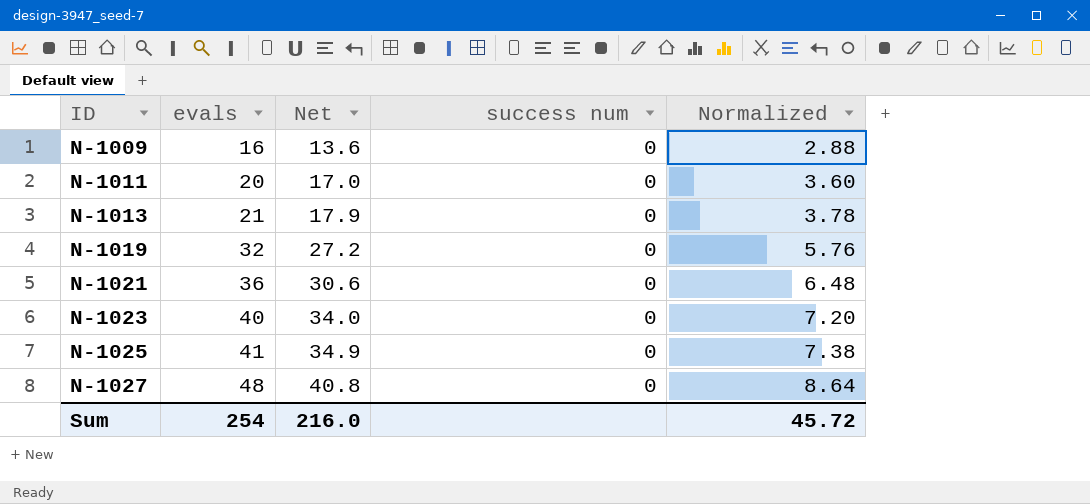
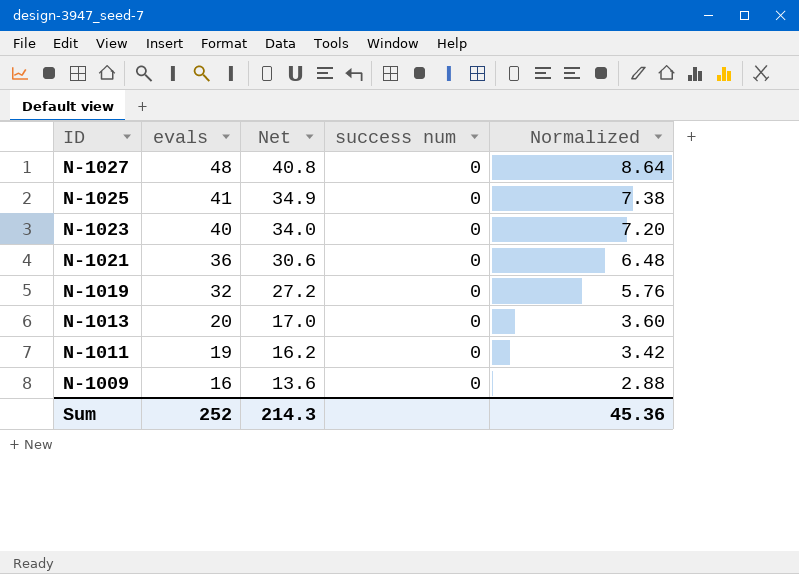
row order: ID ascending -> ID descending
N-1013 | evals: 21 -> 20
N-1013 | Net: 17.9 -> 17.0
N-1013 | Normalized: 3.78 -> 3.60
N-1011 | evals: 20 -> 19
N-1011 | Net: 17.0 -> 16.2
N-1011 | Normalized: 3.60 -> 3.42
Sum | evals: 254 -> 252
Sum | Net: 216.0 -> 214.3
Sum | Normalized: 45.72 -> 45.36

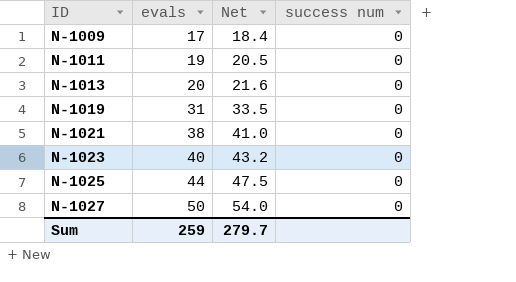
row order: ID descending -> ID ascending
column Normalized | formula: [evals] * 0.18 -> none
column Net | formula: [evals] * 0.85 -> [evals] * 1.08
N-1009 | evals: 16 -> 17
N-1019 | evals: 32 -> 31
N-1021 | evals: 36 -> 38
N-1025 | evals: 41 -> 44
N-1027 | evals: 48 -> 50
Sum | evals: 252 -> 259
Sum | Net: 214.3 -> 279.7

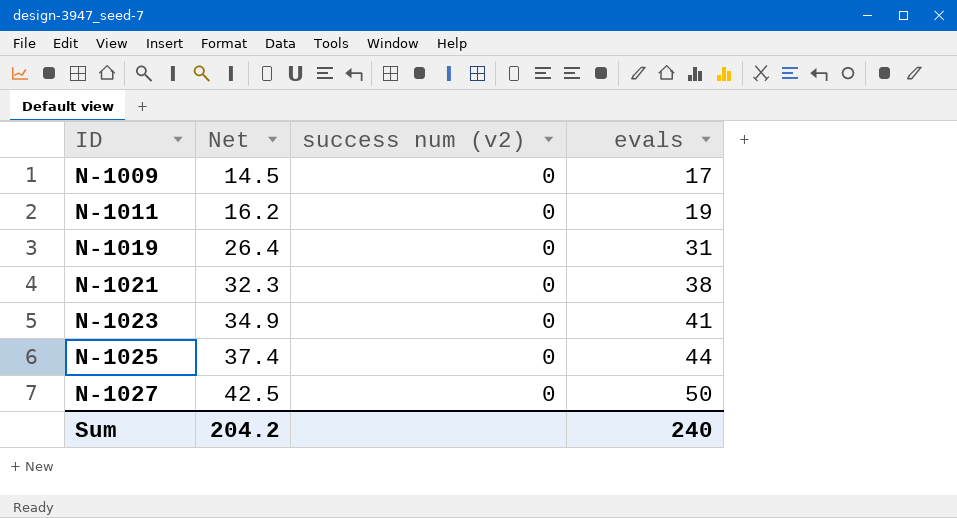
column Net | formula: [evals] * 1.08 -> [evals] * 0.85
column name: success num -> success num (v2)
column evals | position: 2 -> 4
row N-1013: 20 | 21.6 | 0 -> none
N-1023 | evals: 40 -> 41
Sum | Net: 279.7 -> 204.2
Sum | evals: 259 -> 240

